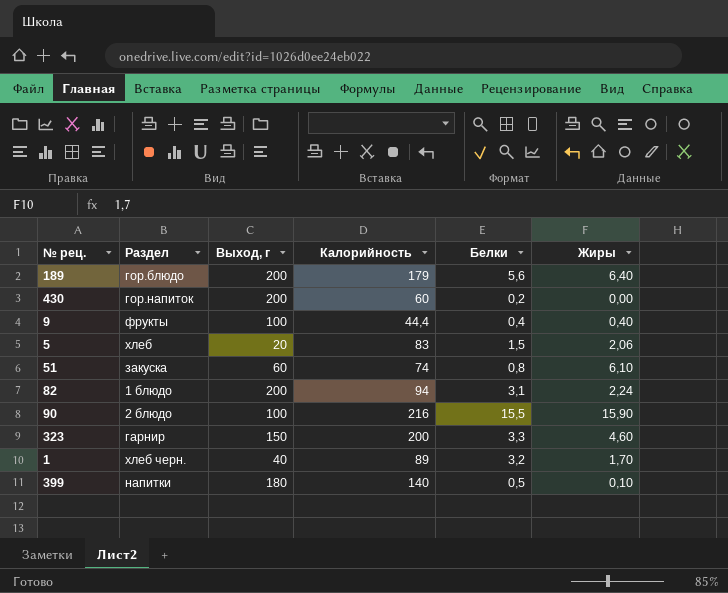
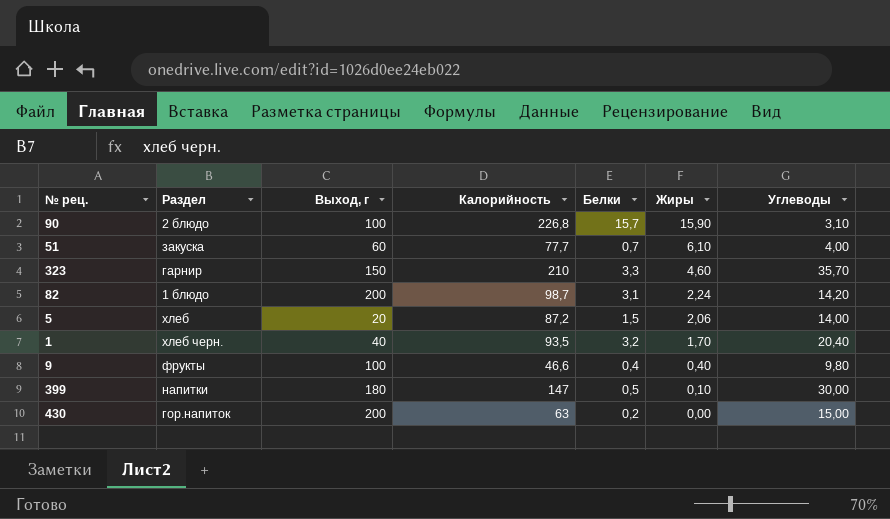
row order: none -> Жиры descending
column Углеводы | position: none -> 7
row 189: гор.блюдо | 200 | 179 | 5,6 | 6,40 -> none
90 | Калорийность: 216 -> 226,8
90 | Белки: 15,5 -> 15,7
51 | Калорийность: 74 -> 77,7
51 | Белки: 0,8 -> 0,7
323 | Калорийность: 200 -> 210
82 | Калорийность: 94 -> 98,7
5 | Калорийность: 83 -> 87,2
1 | Калорийность: 89 -> 93,5
9 | Калорийность: 44,4 -> 46,6
399 | Калорийность: 140 -> 147
430 | Калорийность: 60 -> 63

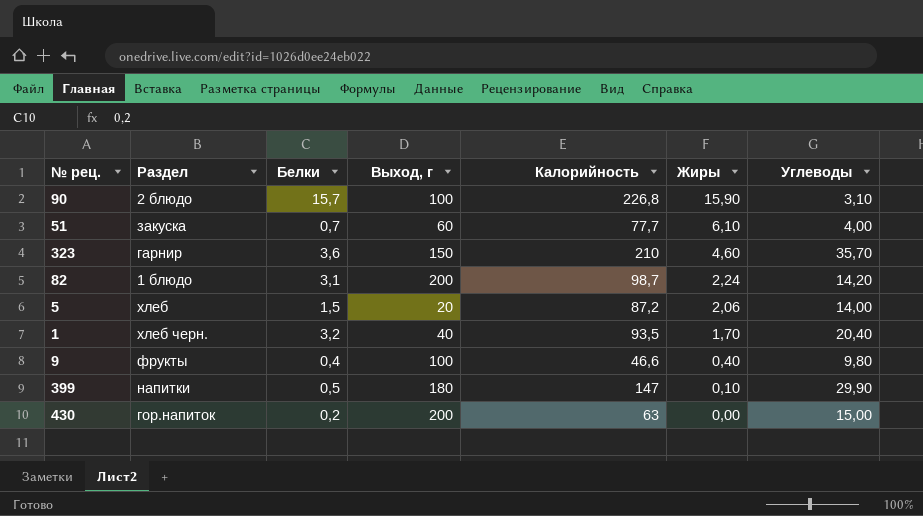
column Белки | position: 5 -> 3
323 | Белки: 3,3 -> 3,6
399 | Углеводы: 30,00 -> 29,90

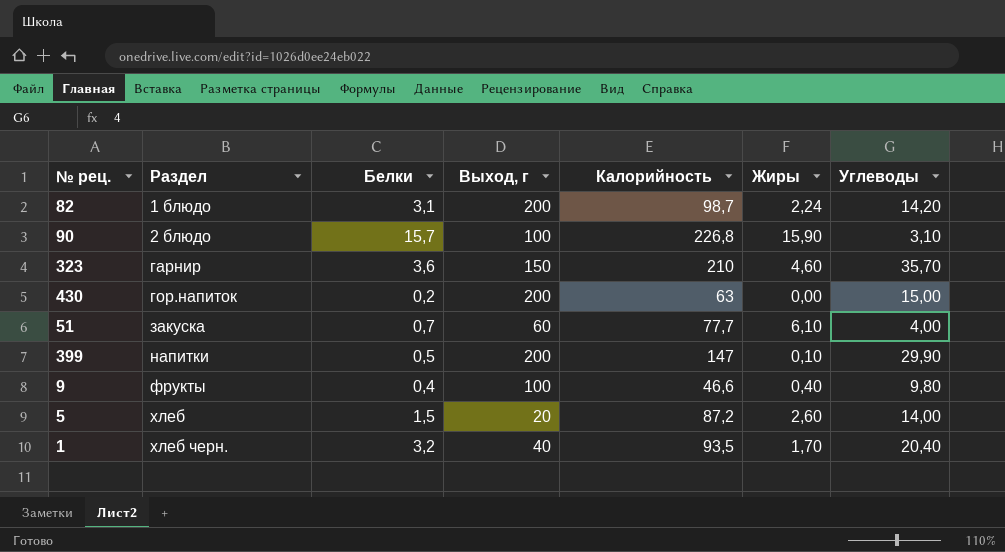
row order: Жиры descending -> Раздел ascending
399 | Выход, г: 180 -> 200
5 | Жиры: 2,06 -> 2,60

